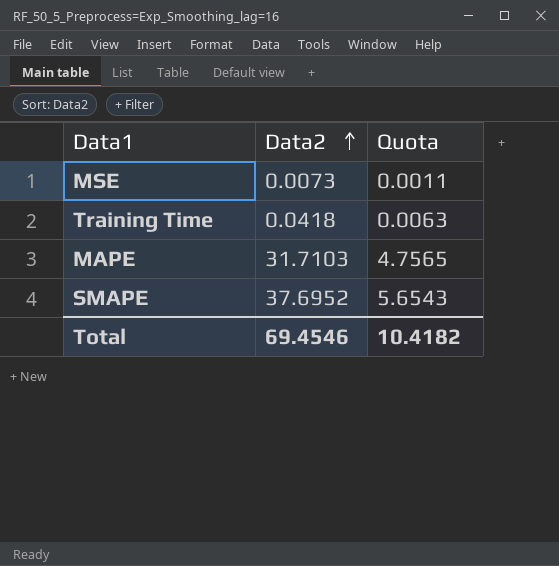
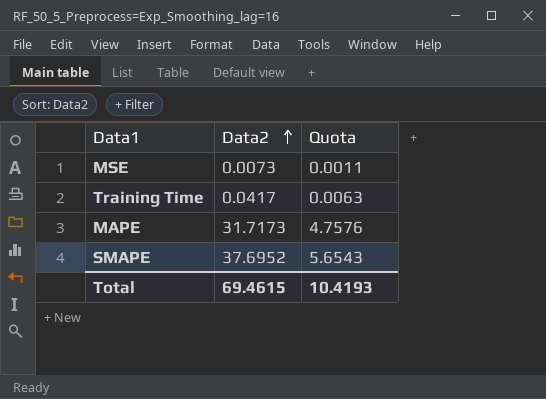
Training Time | Data2: 0.0418 -> 0.0417
MAPE | Data2: 31.7103 -> 31.7173
MAPE | Quota: 4.7565 -> 4.7576
Total | Data2: 69.4546 -> 69.4615
Total | Quota: 10.4182 -> 10.4193

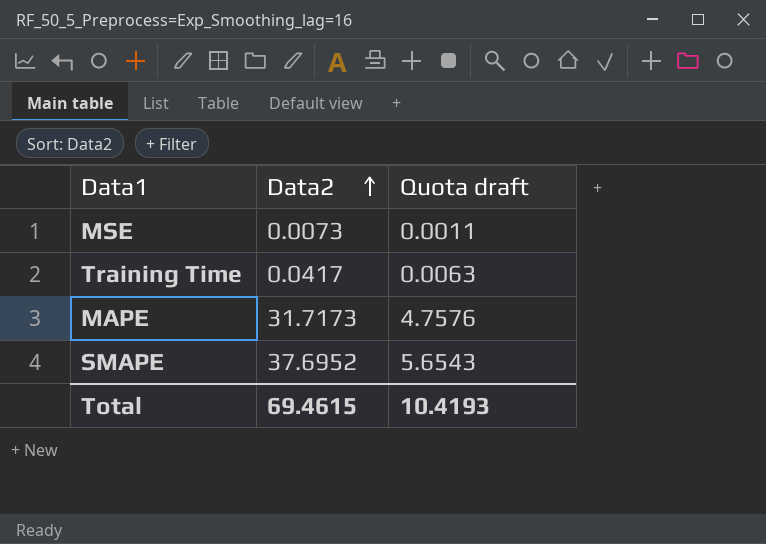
column name: Quota -> Quota draft

